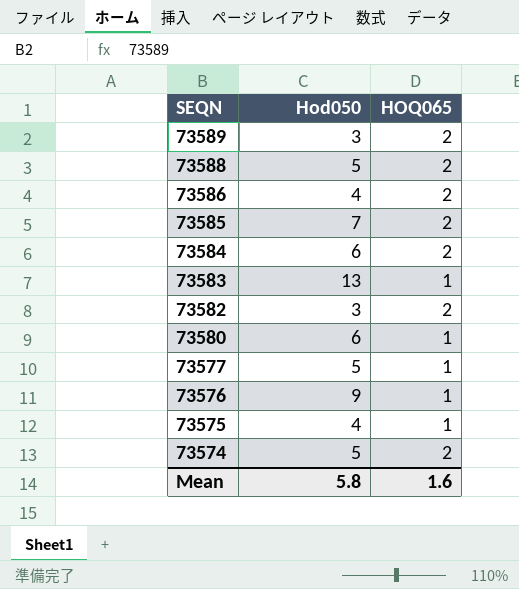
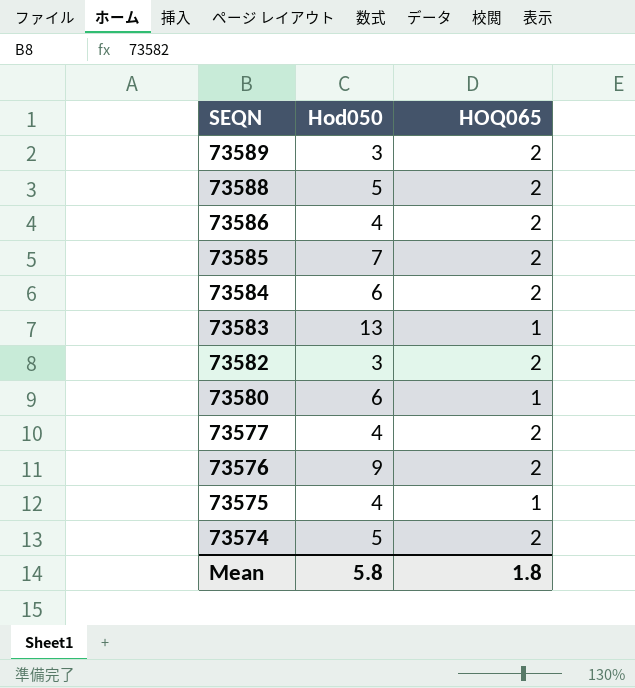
73577 | Hod050: 5 -> 4
73577 | HOQ065: 1 -> 2
73576 | HOQ065: 1 -> 2
Mean | HOQ065: 1.6 -> 1.8

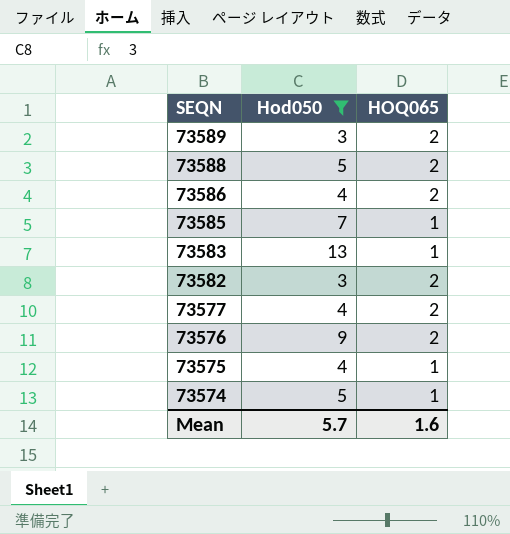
filter: none -> Hod050 != 6
73585 | HOQ065: 2 -> 1
73574 | HOQ065: 2 -> 1
Mean | Hod050: 5.8 -> 5.7
Mean | HOQ065: 1.8 -> 1.6

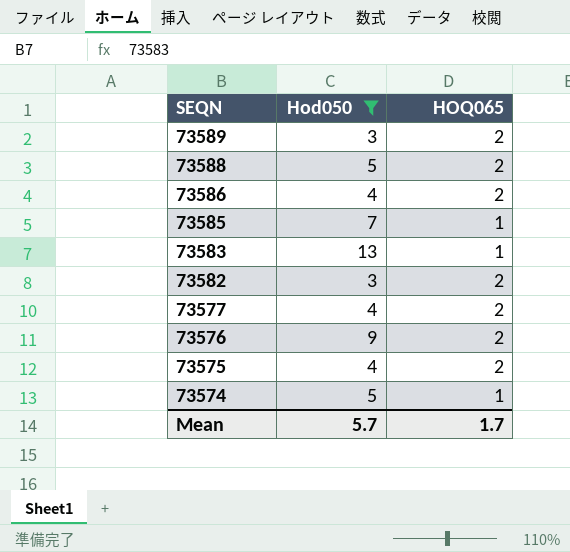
73575 | HOQ065: 1 -> 2
Mean | HOQ065: 1.6 -> 1.7

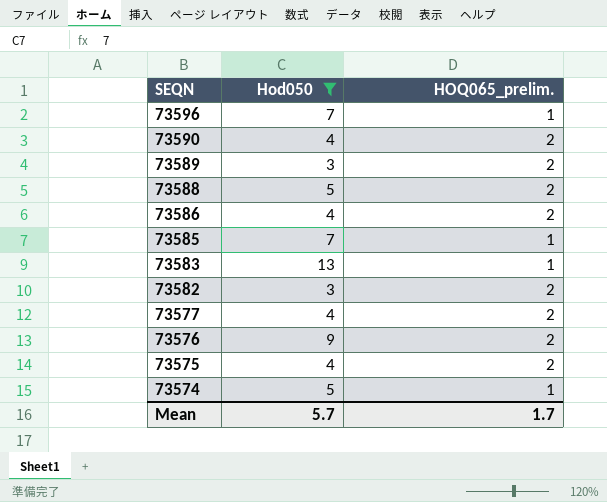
column name: HOQ065 -> HOQ065_prelim.
row 73596: none -> 7 | 1
row 73590: none -> 4 | 2

